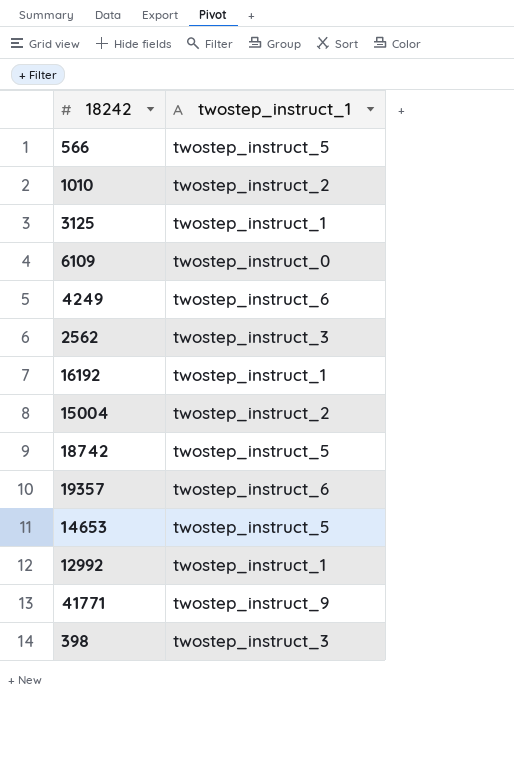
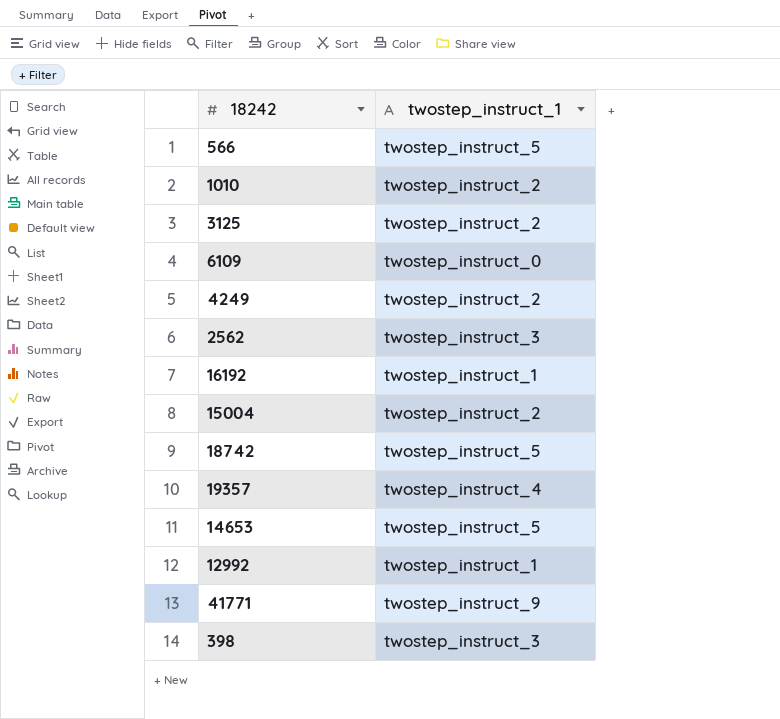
3125 | twostep_instruct_1: twostep_instruct_1 -> twostep_instruct_2
4249 | twostep_instruct_1: twostep_instruct_6 -> twostep_instruct_2
19357 | twostep_instruct_1: twostep_instruct_6 -> twostep_instruct_4

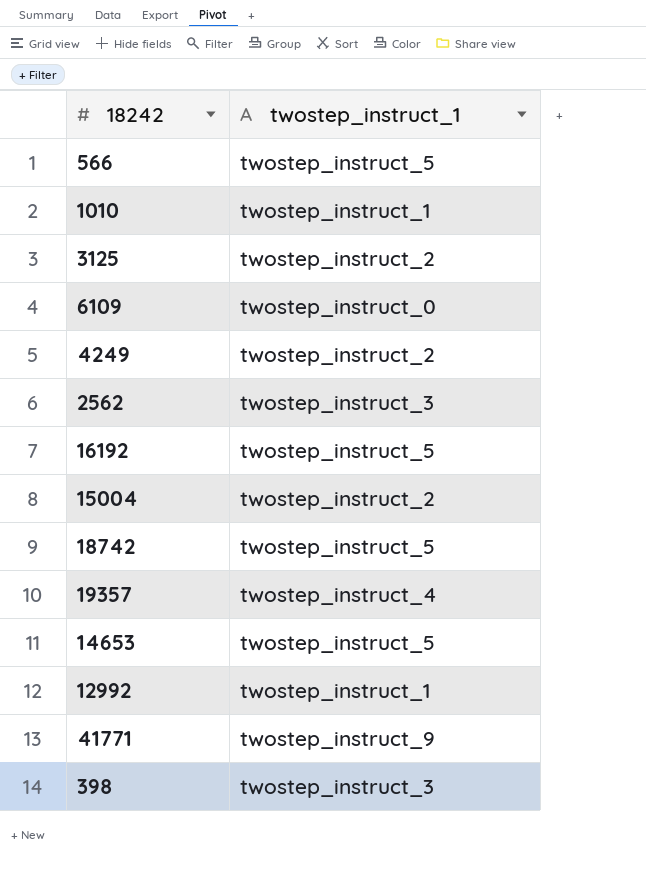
1010 | twostep_instruct_1: twostep_instruct_2 -> twostep_instruct_1
16192 | twostep_instruct_1: twostep_instruct_1 -> twostep_instruct_5

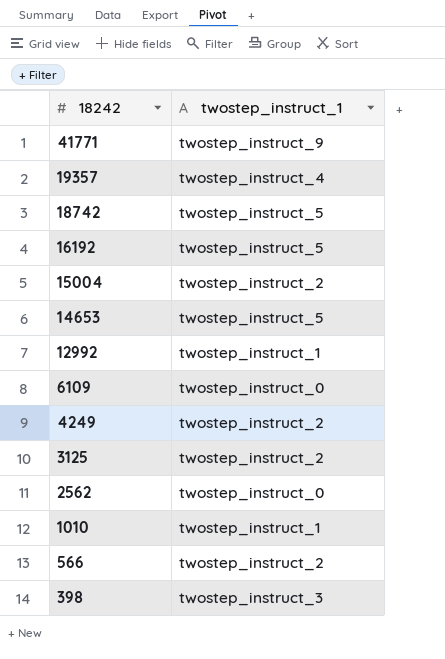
row order: none -> 18242 descending
2562 | twostep_instruct_1: twostep_instruct_3 -> twostep_instruct_0
566 | twostep_instruct_1: twostep_instruct_5 -> twostep_instruct_2

